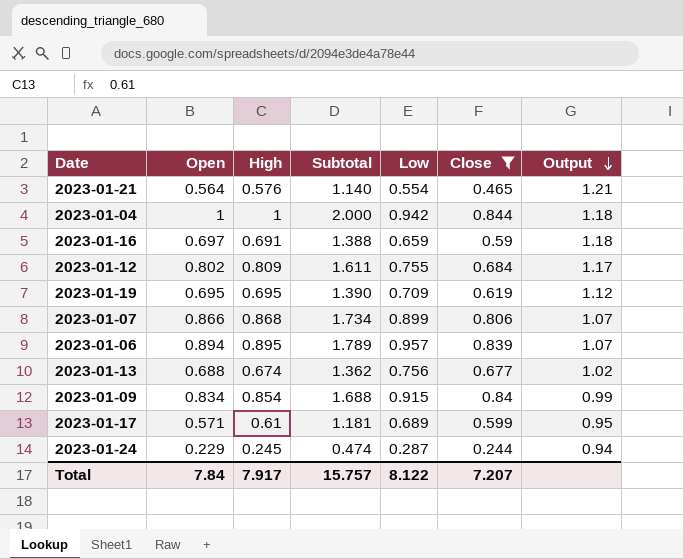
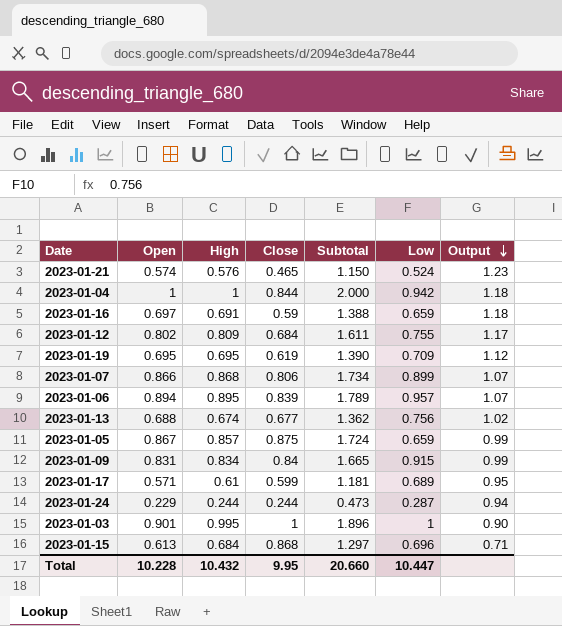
filter: Close <= 0.844 -> none
column Close | position: 6 -> 4
2023-01-21 | Open: 0.564 -> 0.574
2023-01-21 | Subtotal: 1.140 -> 1.150
2023-01-21 | Low: 0.554 -> 0.524
2023-01-21 | Output: 1.21 -> 1.23
2023-01-09 | Open: 0.834 -> 0.831
2023-01-09 | High: 0.854 -> 0.834
2023-01-09 | Subtotal: 1.688 -> 1.665
2023-01-24 | High: 0.245 -> 0.244
2023-01-24 | Subtotal: 0.474 -> 0.473
Total | Open: 7.84 -> 10.228
Total | High: 7.917 -> 10.432
Total | Close: 7.207 -> 9.95
Total | Subtotal: 15.757 -> 20.660
Total | Low: 8.122 -> 10.447

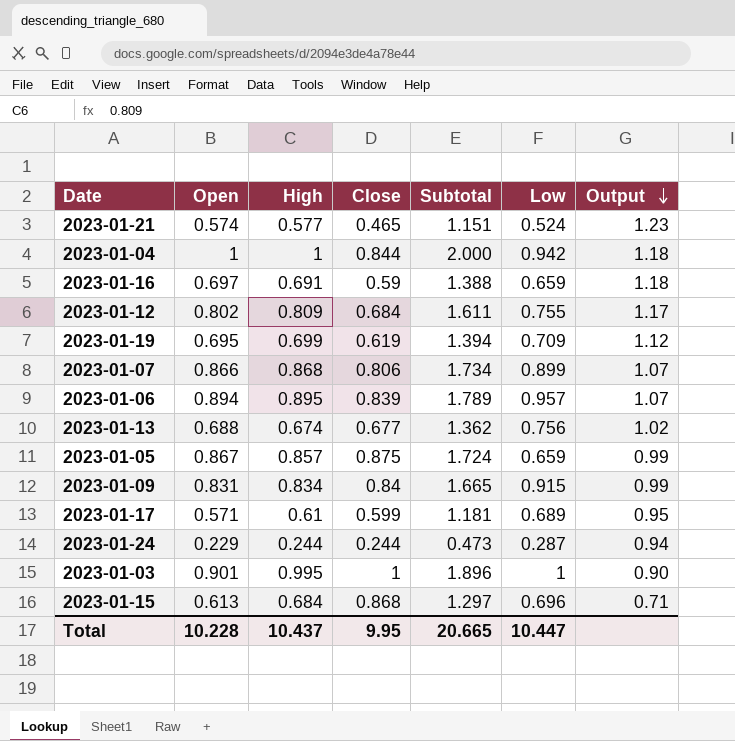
2023-01-21 | High: 0.576 -> 0.577
2023-01-21 | Subtotal: 1.150 -> 1.151
2023-01-19 | High: 0.695 -> 0.699
2023-01-19 | Subtotal: 1.390 -> 1.394
Total | High: 10.432 -> 10.437
Total | Subtotal: 20.660 -> 20.665

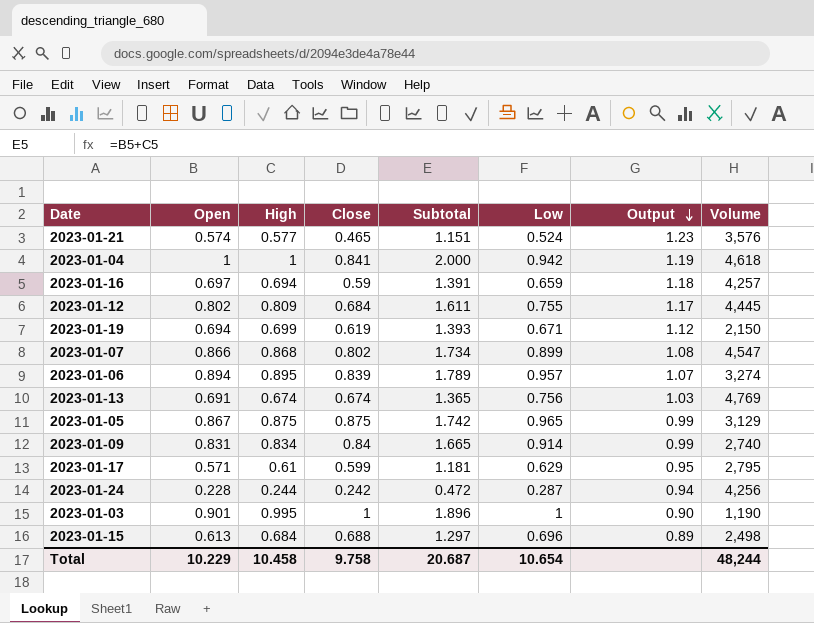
column Volume | position: none -> 8
2023-01-04 | Close: 0.844 -> 0.841
2023-01-04 | Output: 1.18 -> 1.19
2023-01-16 | High: 0.691 -> 0.694
2023-01-16 | Subtotal: 1.388 -> 1.391
2023-01-19 | Open: 0.695 -> 0.694
2023-01-19 | Subtotal: 1.394 -> 1.393
2023-01-19 | Low: 0.709 -> 0.671
2023-01-07 | Close: 0.806 -> 0.802
2023-01-07 | Output: 1.07 -> 1.08
2023-01-13 | Open: 0.688 -> 0.691
2023-01-13 | Close: 0.677 -> 0.674
2023-01-13 | Subtotal: 1.362 -> 1.365
2023-01-13 | Output: 1.02 -> 1.03
2023-01-05 | High: 0.857 -> 0.875
2023-01-05 | Subtotal: 1.724 -> 1.742
2023-01-05 | Low: 0.659 -> 0.965
2023-01-09 | Low: 0.915 -> 0.914
2023-01-17 | Low: 0.689 -> 0.629
2023-01-24 | Open: 0.229 -> 0.228
2023-01-24 | Close: 0.244 -> 0.242
2023-01-24 | Subtotal: 0.473 -> 0.472
2023-01-15 | Close: 0.868 -> 0.688
2023-01-15 | Output: 0.71 -> 0.89
Total | Open: 10.228 -> 10.229
Total | High: 10.437 -> 10.458
Total | Close: 9.95 -> 9.758
Total | Subtotal: 20.665 -> 20.687
Total | Low: 10.447 -> 10.654

